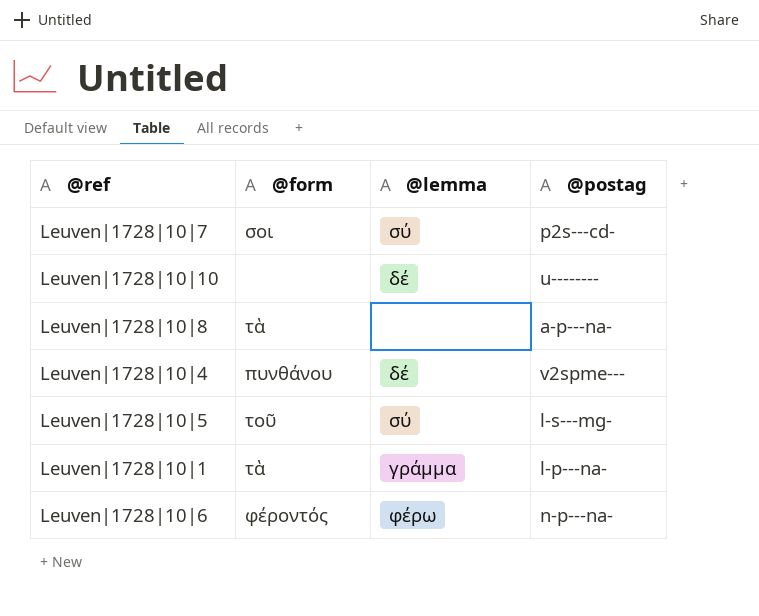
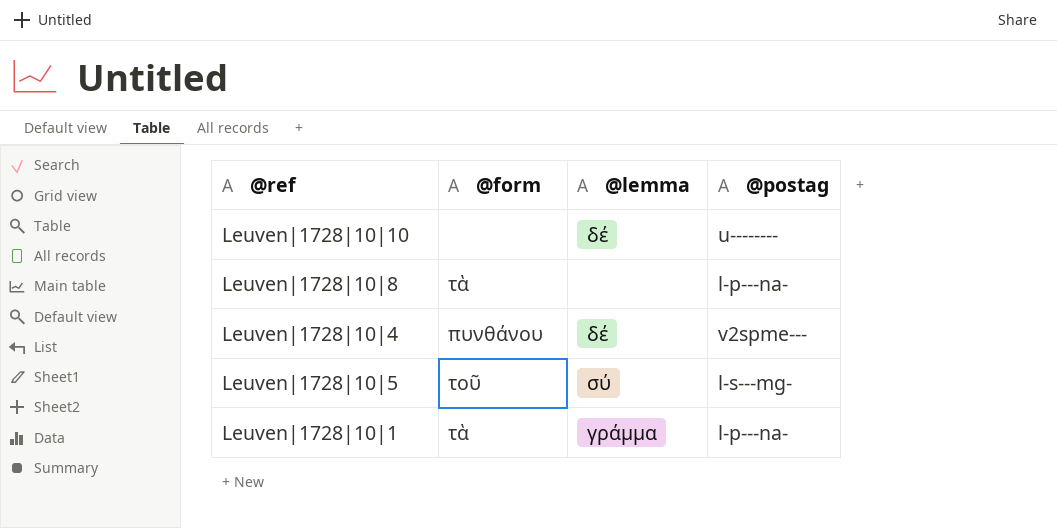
row Leuven|1728|10|7: σοι | σύ | p2s---cd- -> none
row Leuven|1728|10|6: φέροντός | φέρω | n-p---na- -> none
Leuven|1728|10|8 | @postag: a-p---na- -> l-p---na-

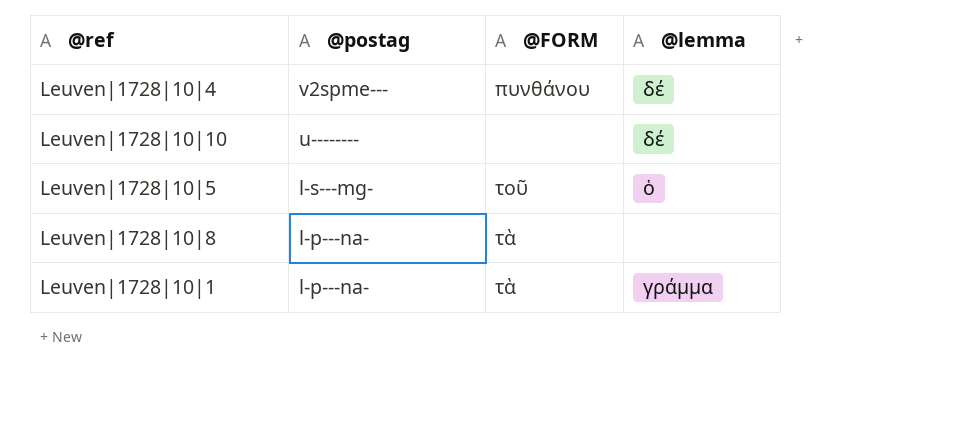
row order: none -> @postag descending
column @postag | position: 4 -> 2
column name: @form -> @FORM
Leuven|1728|10|5 | @lemma: σύ -> ὁ

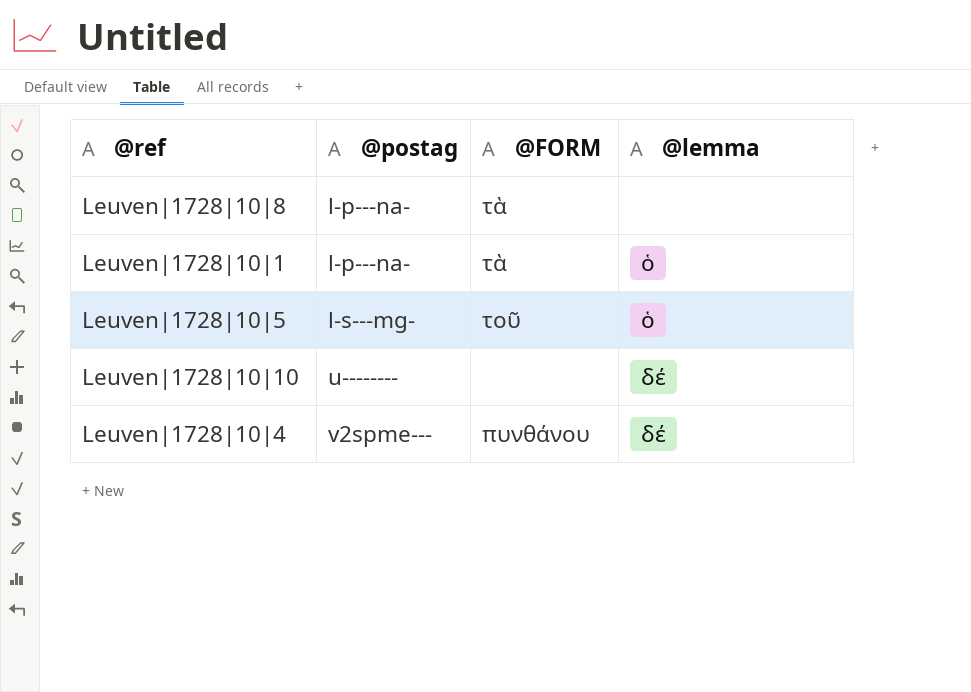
row order: @postag descending -> @postag ascending
Leuven|1728|10|1 | @lemma: γράμμα -> ὁ

